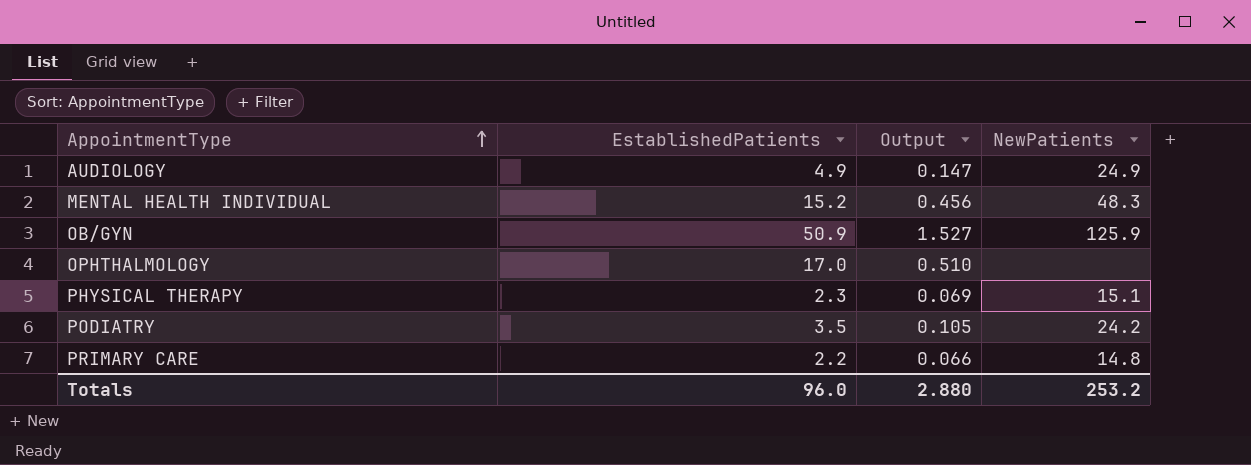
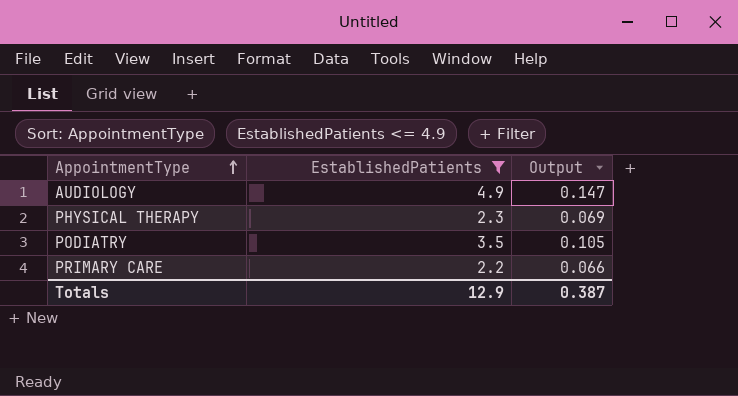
filter: none -> EstablishedPatients <= 4.9
column NewPatients | position: 4 -> none
Totals | EstablishedPatients: 96.0 -> 12.9
Totals | Output: 2.880 -> 0.387

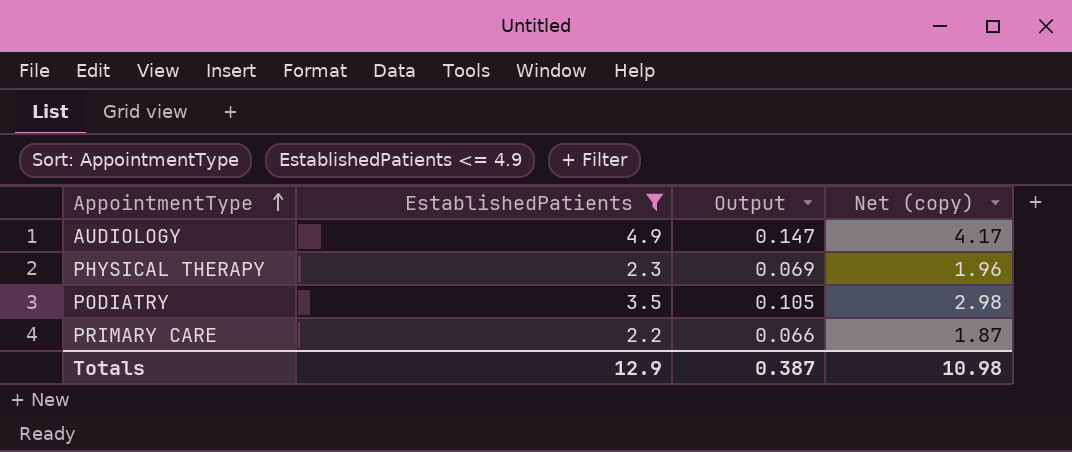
column Net (copy) | formula: none -> [EstablishedPatients] * 0.85

